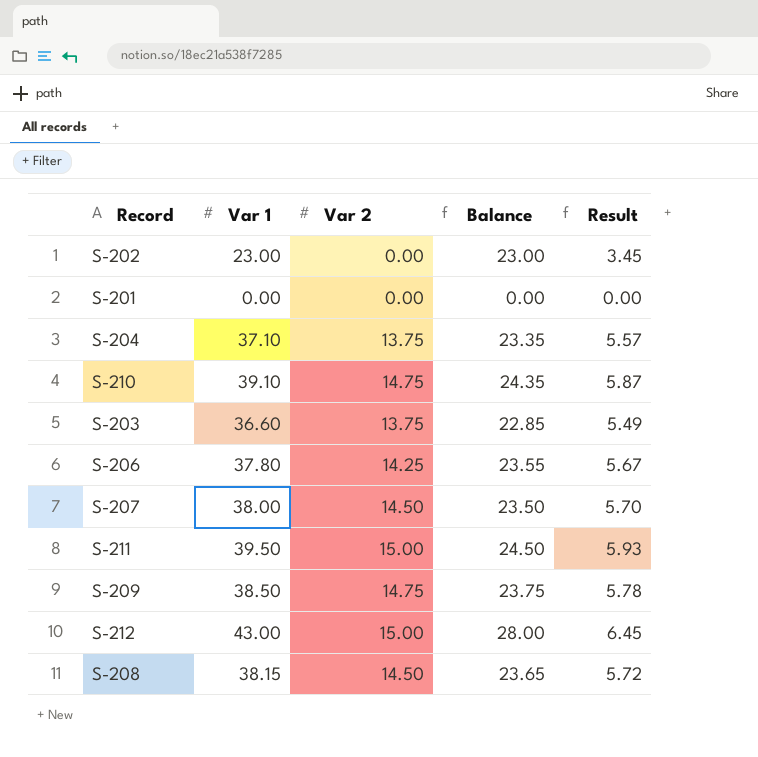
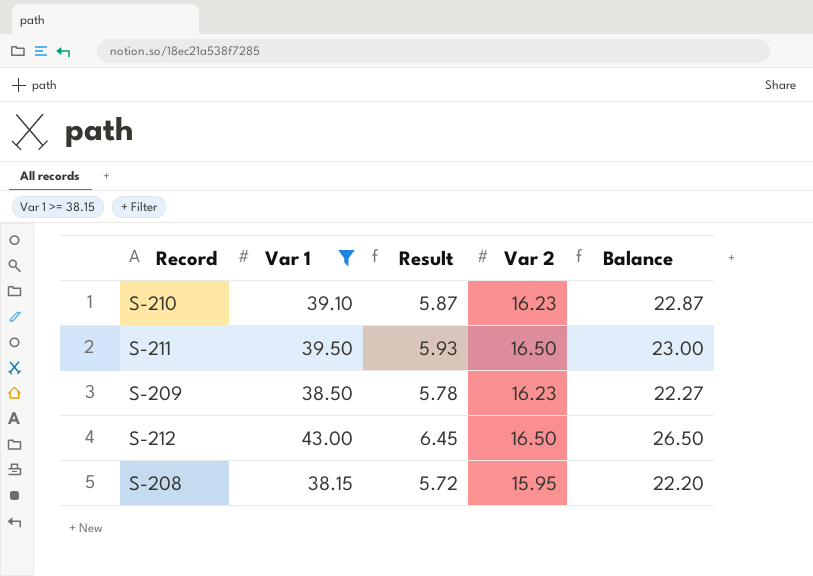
filter: none -> Var 1 >= 38.15
column Result | position: 5 -> 3
S-210 | Var 2: 14.75 -> 16.23
S-210 | Balance: 24.35 -> 22.87
S-211 | Var 2: 15.00 -> 16.50
S-211 | Balance: 24.50 -> 23.00
S-209 | Var 2: 14.75 -> 16.23
S-209 | Balance: 23.75 -> 22.27
S-212 | Var 2: 15.00 -> 16.50
S-212 | Balance: 28.00 -> 26.50
S-208 | Var 2: 14.50 -> 15.95
S-208 | Balance: 23.65 -> 22.20

